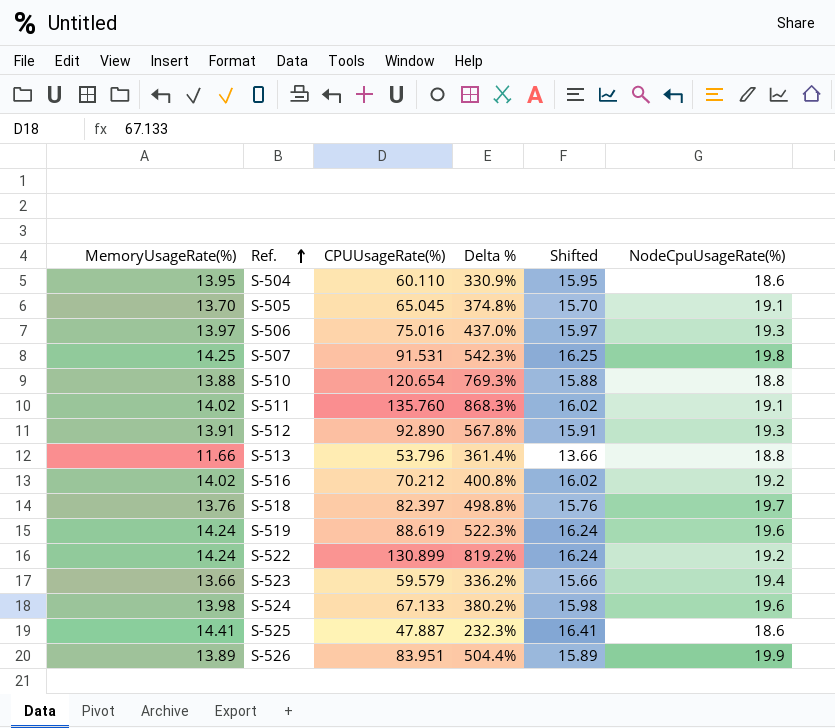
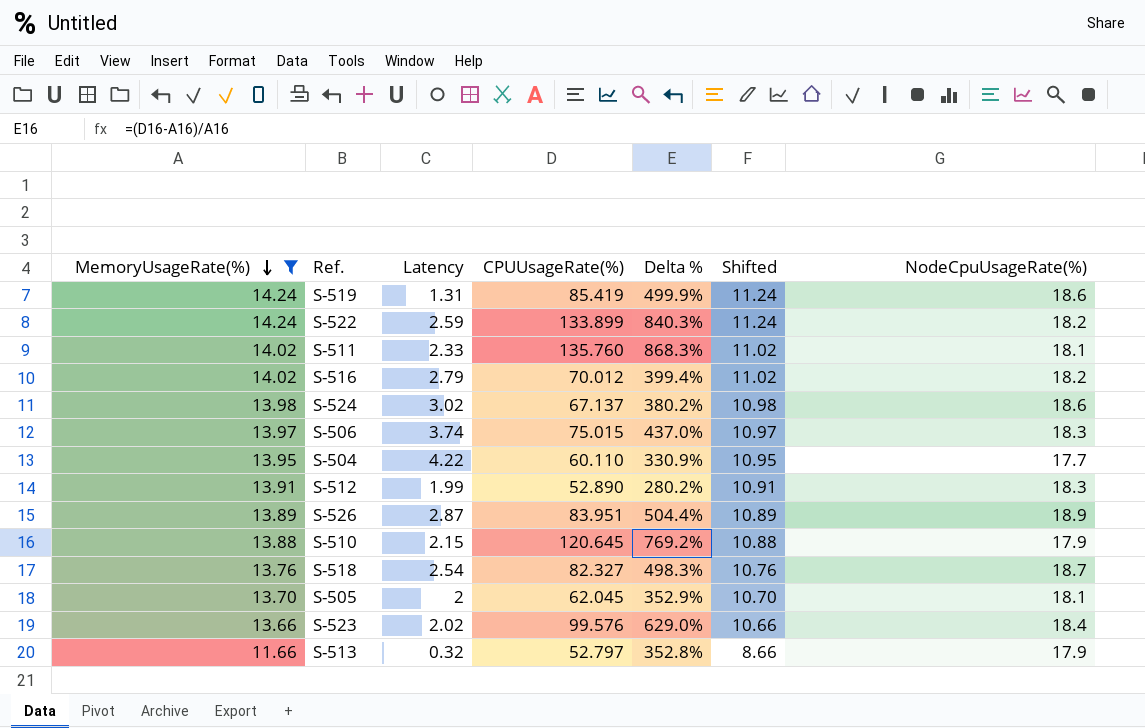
filter: none -> MemoryUsageRate(%) <= 14.24
row order: Ref. ascending -> MemoryUsageRate(%) descending
column Latency | position: none -> 3
column Shifted | formula: [MemoryUsageRate(%)] + 2 -> [MemoryUsageRate(%)] - 3
S-519 | CPUUsageRate(%): 88.619 -> 85.419
S-519 | Delta %: 522.3% -> 499.9%
S-519 | NodeCpuUsageRate(%): 19.6 -> 18.6
S-522 | CPUUsageRate(%): 130.899 -> 133.899
S-522 | Delta %: 819.2% -> 840.3%
S-522 | NodeCpuUsageRate(%): 19.2 -> 18.2
S-511 | NodeCpuUsageRate(%): 19.1 -> 18.1
S-516 | CPUUsageRate(%): 70.212 -> 70.012
S-516 | Delta %: 400.8% -> 399.4%
S-516 | NodeCpuUsageRate(%): 19.2 -> 18.2
S-524 | CPUUsageRate(%): 67.133 -> 67.137
S-524 | NodeCpuUsageRate(%): 19.6 -> 18.6
S-506 | CPUUsageRate(%): 75.016 -> 75.015
S-506 | NodeCpuUsageRate(%): 19.3 -> 18.3
S-504 | NodeCpuUsageRate(%): 18.6 -> 17.7
S-512 | CPUUsageRate(%): 92.890 -> 52.890
S-512 | Delta %: 567.8% -> 280.2%
S-512 | NodeCpuUsageRate(%): 19.3 -> 18.3
S-526 | NodeCpuUsageRate(%): 19.9 -> 18.9
S-510 | CPUUsageRate(%): 120.654 -> 120.645
S-510 | Delta %: 769.3% -> 769.2%
S-510 | NodeCpuUsageRate(%): 18.8 -> 17.9
S-518 | CPUUsageRate(%): 82.397 -> 82.327
S-518 | Delta %: 498.8% -> 498.3%
S-518 | NodeCpuUsageRate(%): 19.7 -> 18.7
S-505 | CPUUsageRate(%): 65.045 -> 62.045
S-505 | Delta %: 374.8% -> 352.9%
S-505 | NodeCpuUsageRate(%): 19.1 -> 18.1
S-523 | CPUUsageRate(%): 59.579 -> 99.576
S-523 | Delta %: 336.2% -> 629.0%
S-523 | NodeCpuUsageRate(%): 19.4 -> 18.4
S-513 | CPUUsageRate(%): 53.796 -> 52.797
S-513 | Delta %: 361.4% -> 352.8%
S-513 | NodeCpuUsageRate(%): 18.8 -> 17.9

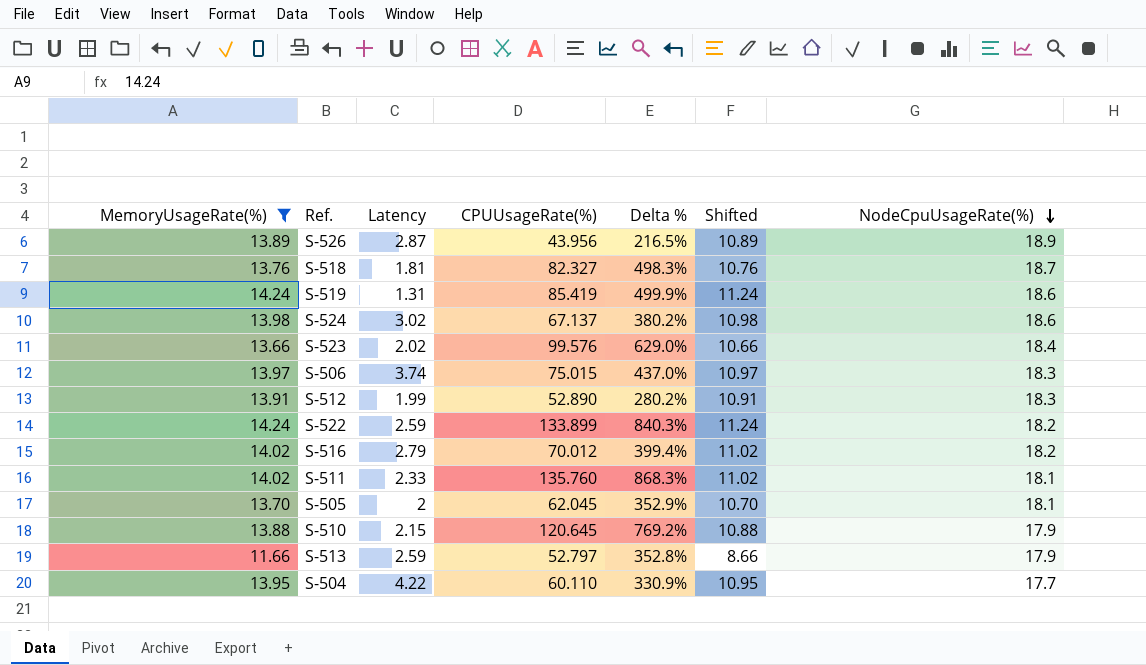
row order: MemoryUsageRate(%) descending -> NodeCpuUsageRate(%) descending
S-526 | CPUUsageRate(%): 83.951 -> 43.956
S-526 | Delta %: 504.4% -> 216.5%
S-518 | Latency: 2.54 -> 1.81
S-513 | Latency: 0.32 -> 2.59

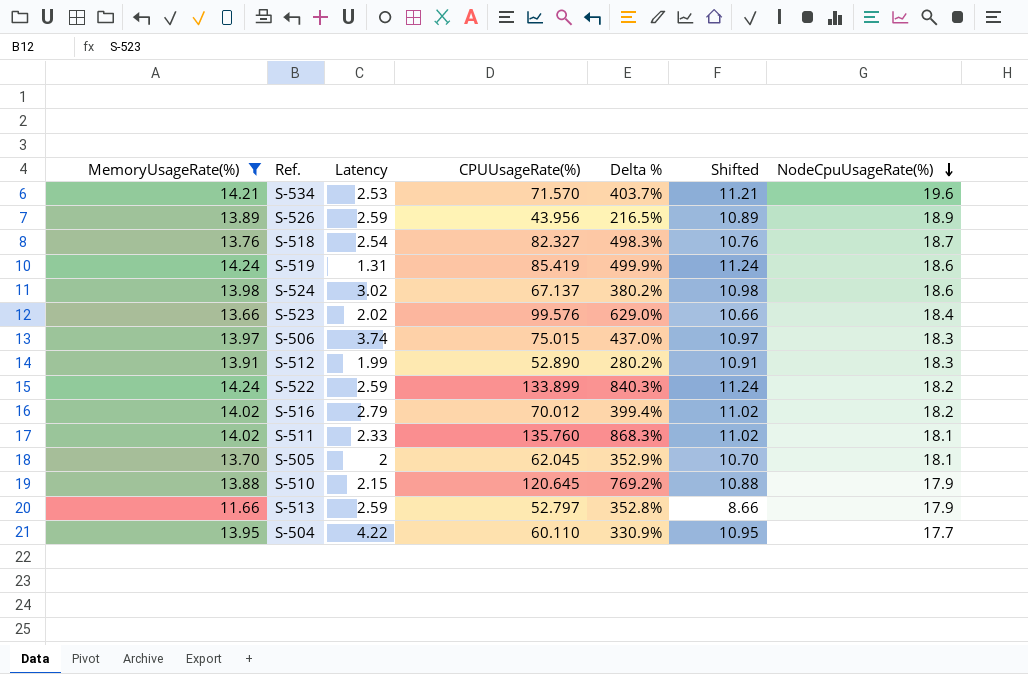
row S-534: none -> 14.21 | 2.53 | 71.570 | 403.7% | 11.21 | 19.6
S-526 | Latency: 2.87 -> 2.59
S-518 | Latency: 1.81 -> 2.54

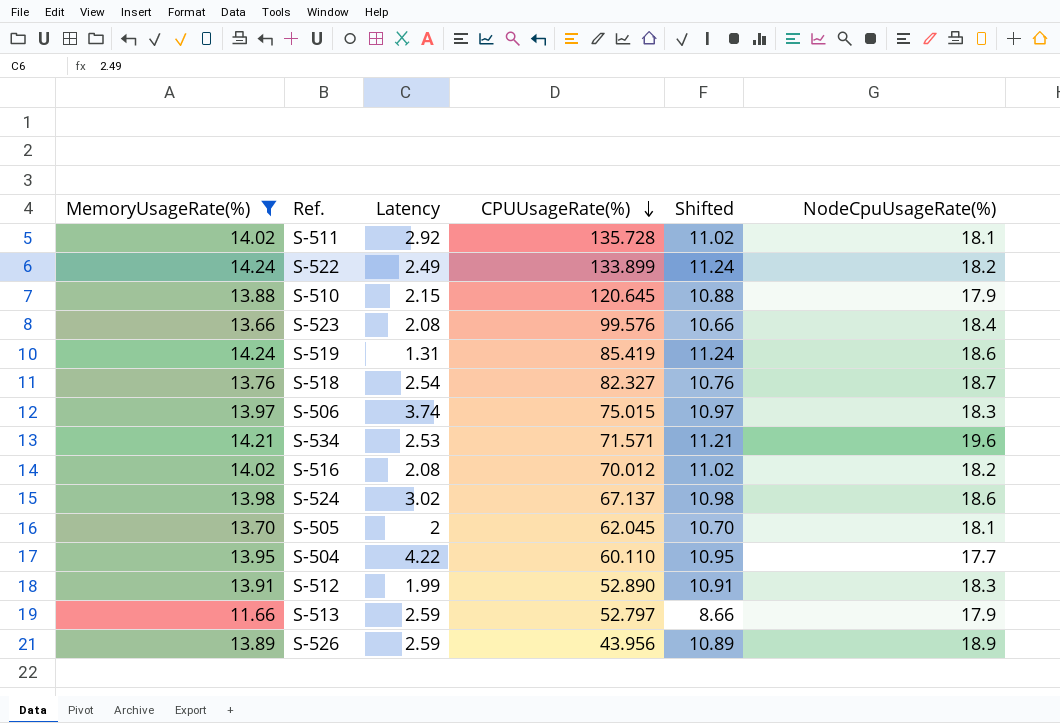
row order: NodeCpuUsageRate(%) descending -> CPUUsageRate(%) descending
column Delta % | formula: ([CPUUsageRate(%)] - [MemoryUsageRate(%)]) / [MemoryUsageRate(%)] -> none
S-511 | Latency: 2.33 -> 2.92
S-511 | CPUUsageRate(%): 135.760 -> 135.728
S-522 | Latency: 2.59 -> 2.49
S-523 | Latency: 2.02 -> 2.08
S-534 | CPUUsageRate(%): 71.570 -> 71.571
S-516 | Latency: 2.79 -> 2.08

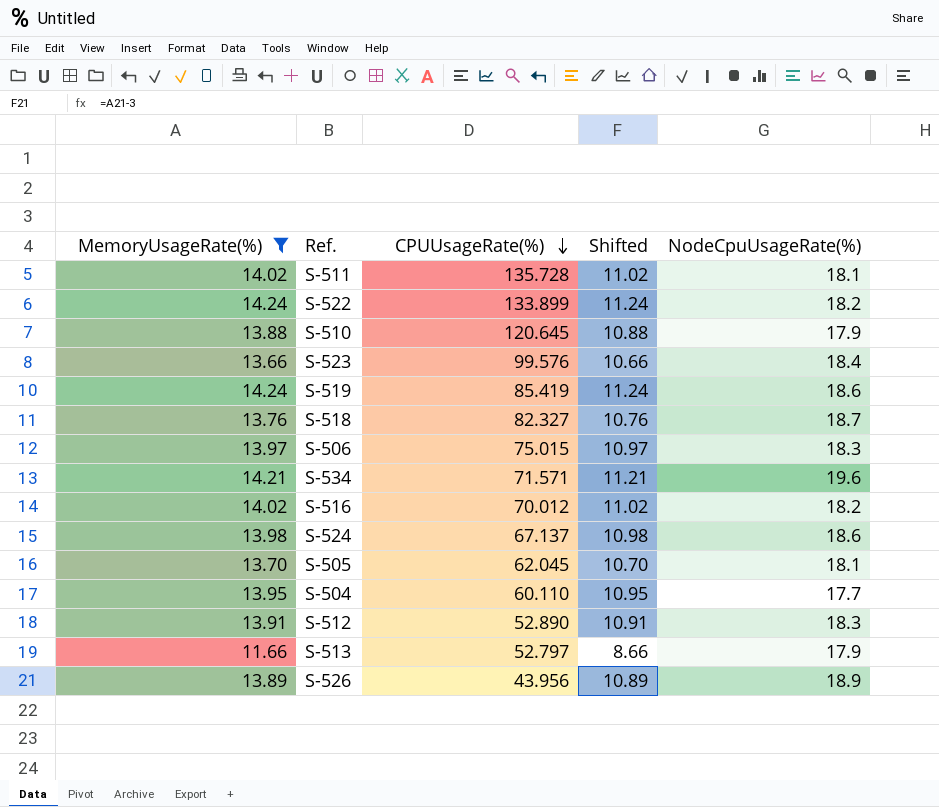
column Latency | position: 3 -> none

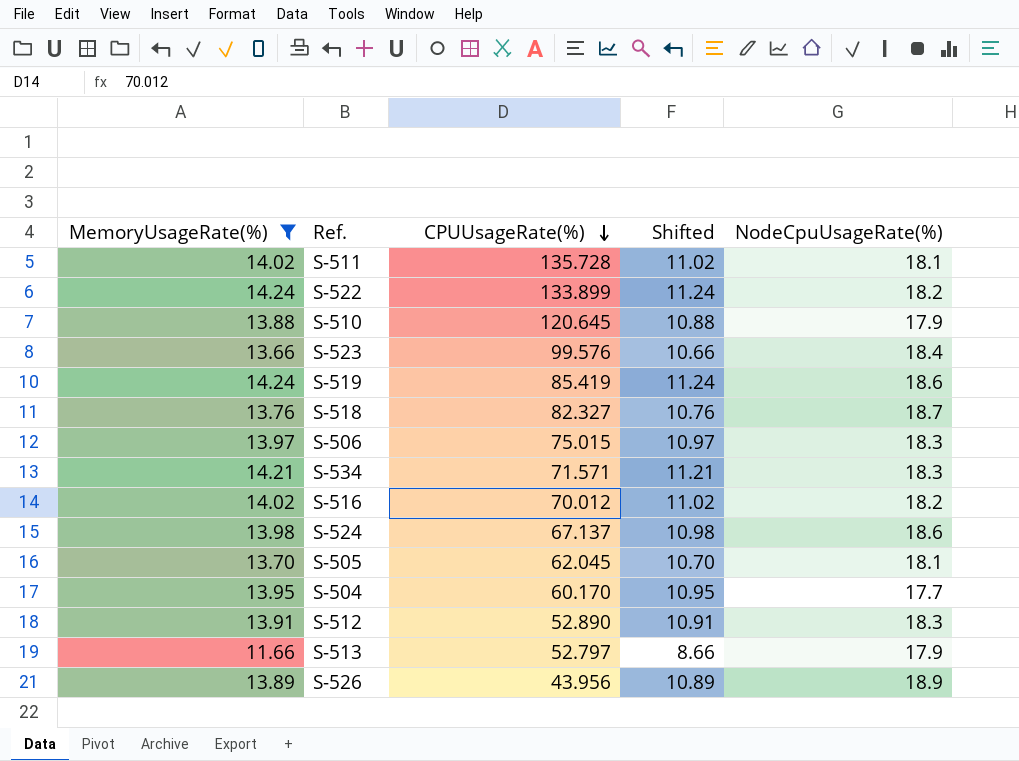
S-534 | NodeCpuUsageRate(%): 19.6 -> 18.3
S-504 | CPUUsageRate(%): 60.110 -> 60.170

